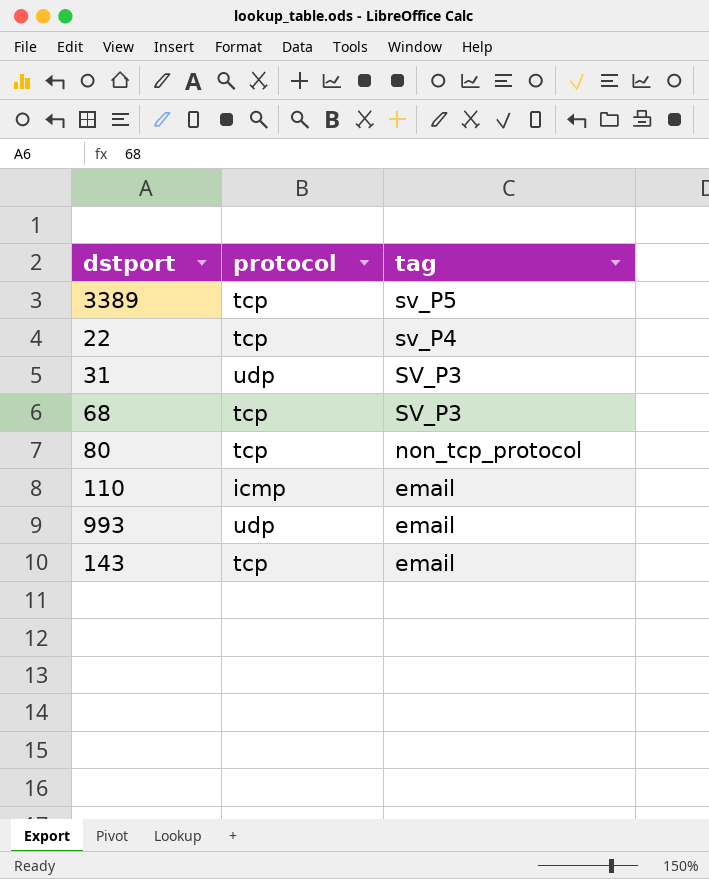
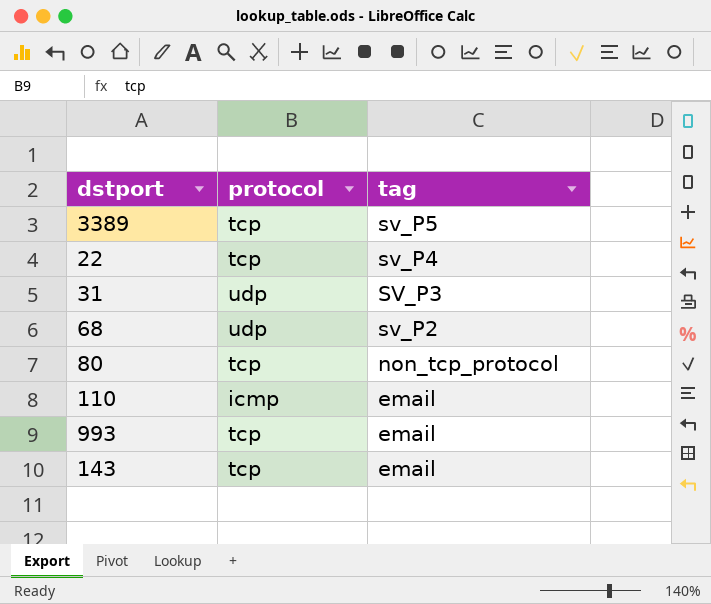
68 | protocol: tcp -> udp
68 | tag: SV_P3 -> sv_P2
993 | protocol: udp -> tcp

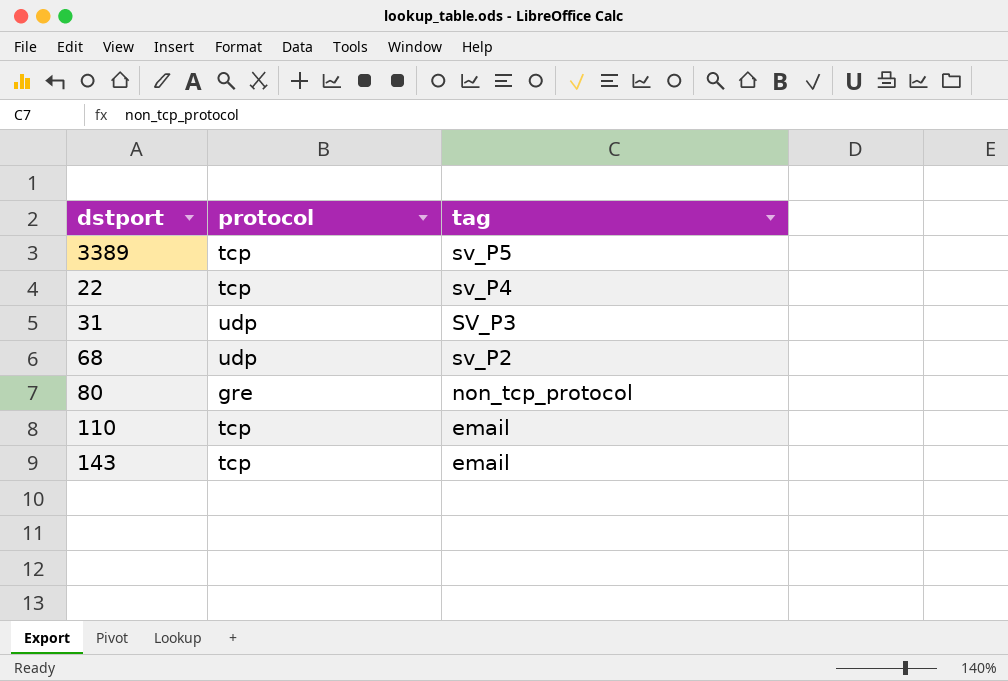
row 993: tcp | email -> none
80 | protocol: tcp -> gre
110 | protocol: icmp -> tcp

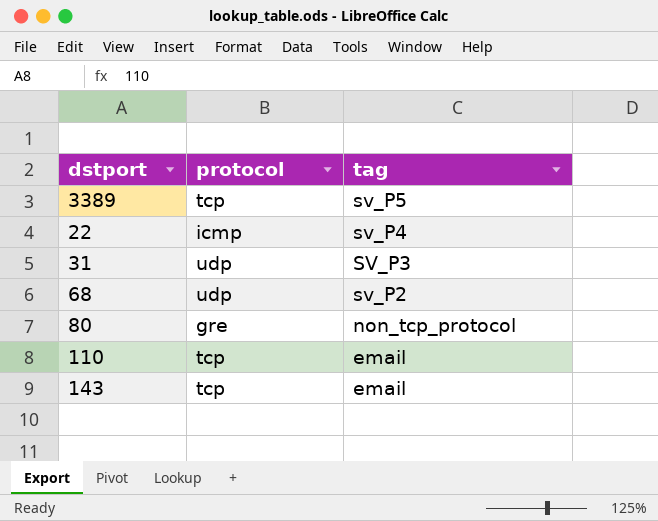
22 | protocol: tcp -> icmp

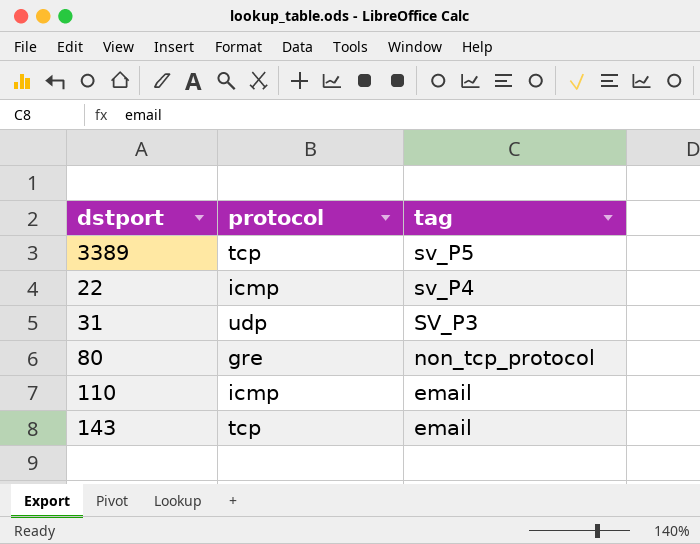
row 68: udp | sv_P2 -> none
110 | protocol: tcp -> icmp

